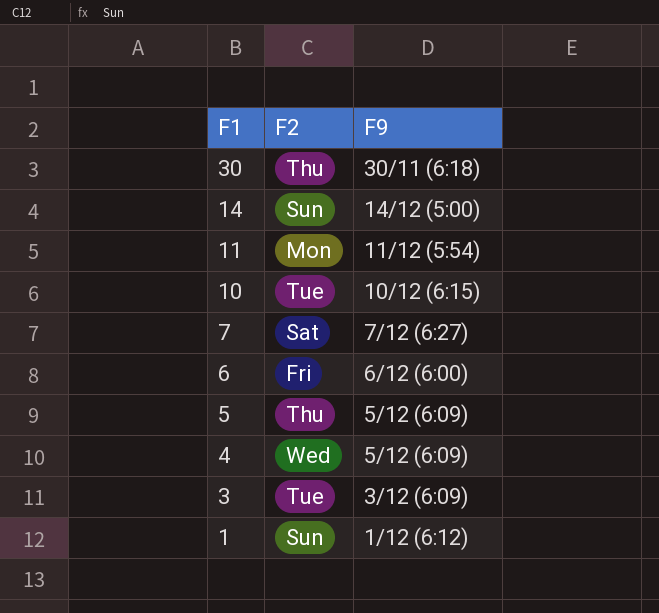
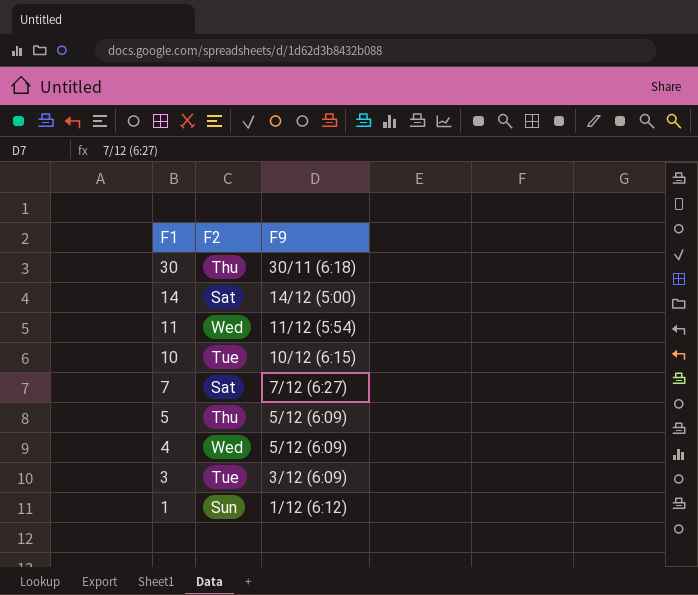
row 6: Fri | 6/12 (6:00) -> none
14 | F2: Sun -> Sat
11 | F2: Mon -> Wed

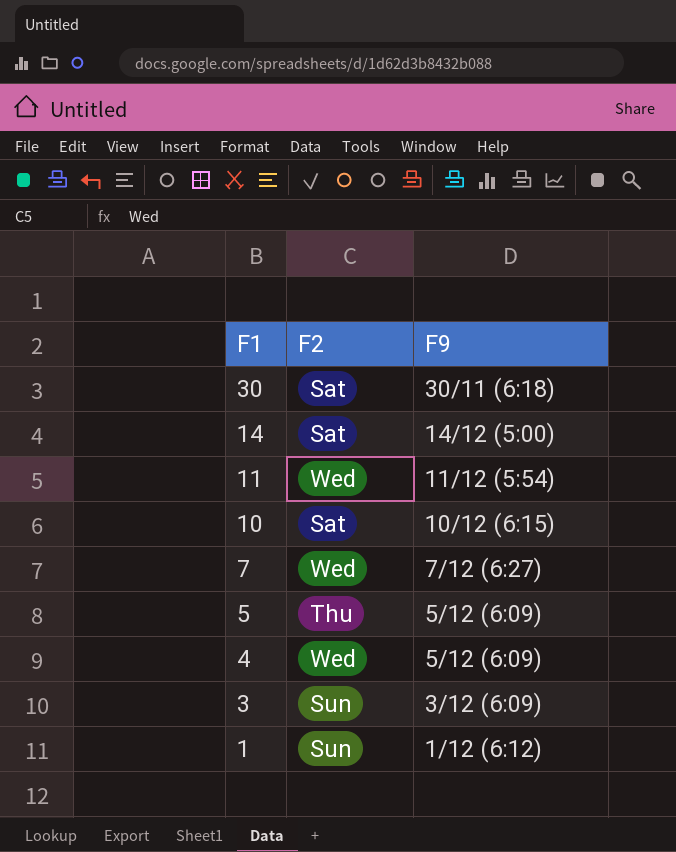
30 | F2: Thu -> Sat
10 | F2: Tue -> Sat
7 | F2: Sat -> Wed
3 | F2: Tue -> Sun

